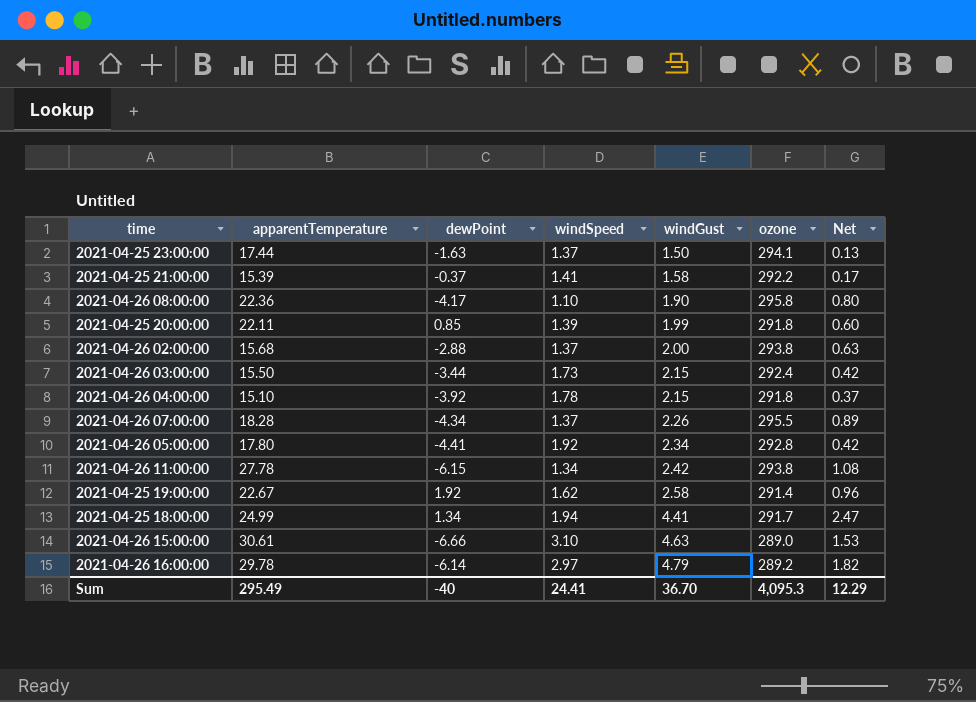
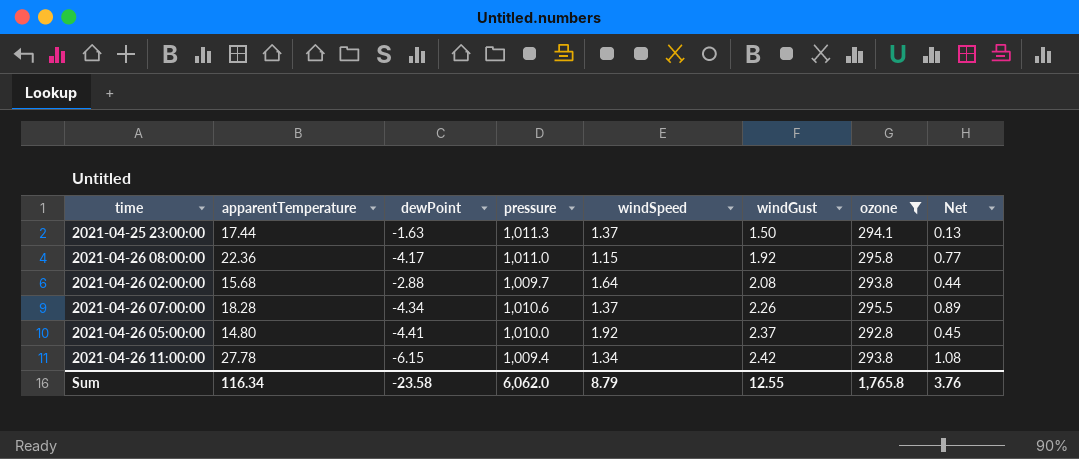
filter: none -> ozone >= 292.8
column pressure | position: none -> 4
2021-04-26 08:00:00 | windSpeed: 1.10 -> 1.15
2021-04-26 08:00:00 | windGust: 1.90 -> 1.92
2021-04-26 08:00:00 | Net: 0.80 -> 0.77
2021-04-26 02:00:00 | windSpeed: 1.37 -> 1.64
2021-04-26 02:00:00 | windGust: 2.00 -> 2.08
2021-04-26 02:00:00 | Net: 0.63 -> 0.44
2021-04-26 05:00:00 | apparentTemperature: 17.80 -> 14.80
2021-04-26 05:00:00 | windGust: 2.34 -> 2.37
2021-04-26 05:00:00 | Net: 0.42 -> 0.45
Sum | apparentTemperature: 295.49 -> 116.34
Sum | dewPoint: -40 -> -23.58
Sum | windSpeed: 24.41 -> 8.79
Sum | windGust: 36.70 -> 12.55
Sum | ozone: 4,095.3 -> 1,765.8
Sum | Net: 12.29 -> 3.76

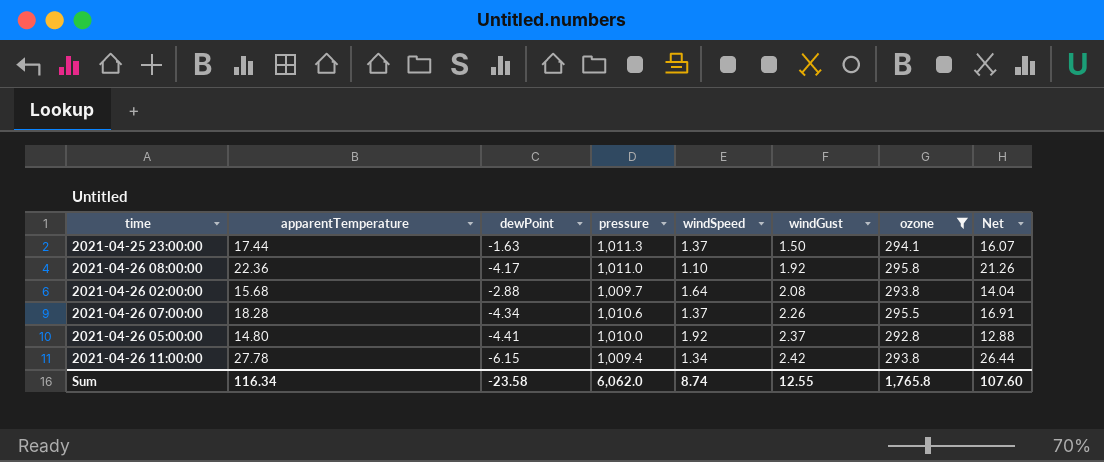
column Net | formula: [windGust] - [windSpeed] -> [apparentTemperature] - [windSpeed]
2021-04-26 08:00:00 | windSpeed: 1.15 -> 1.10
Sum | windSpeed: 8.79 -> 8.74
Sum | Net: 3.76 -> 107.60

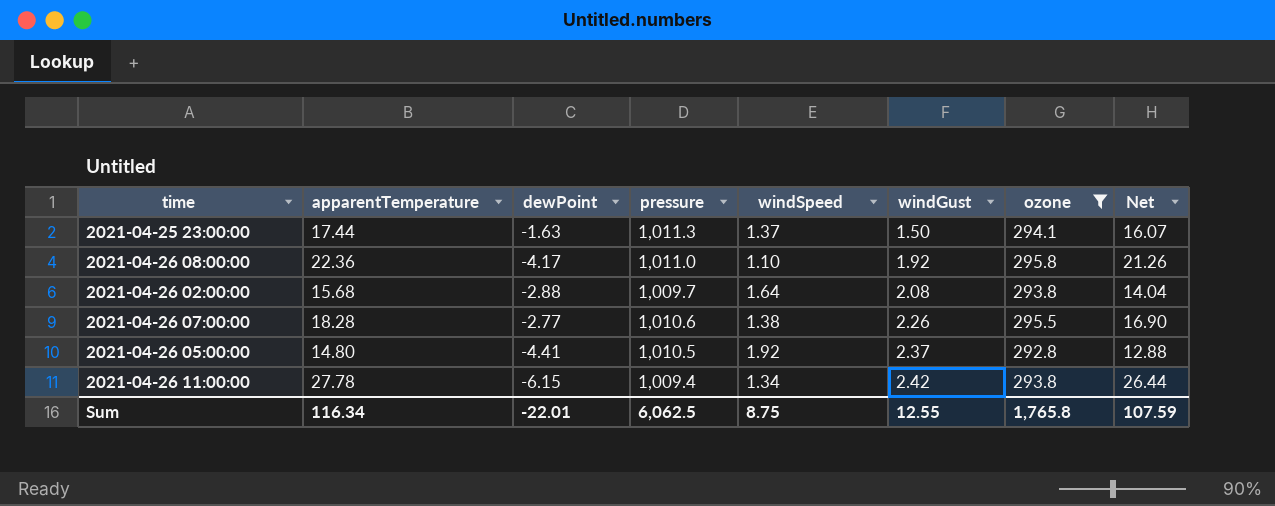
2021-04-26 07:00:00 | dewPoint: -4.34 -> -2.77
2021-04-26 07:00:00 | windSpeed: 1.37 -> 1.38
2021-04-26 07:00:00 | Net: 16.91 -> 16.90
2021-04-26 05:00:00 | pressure: 1,010.0 -> 1,010.5
Sum | dewPoint: -23.58 -> -22.01
Sum | pressure: 6,062.0 -> 6,062.5
Sum | windSpeed: 8.74 -> 8.75
Sum | Net: 107.60 -> 107.59

